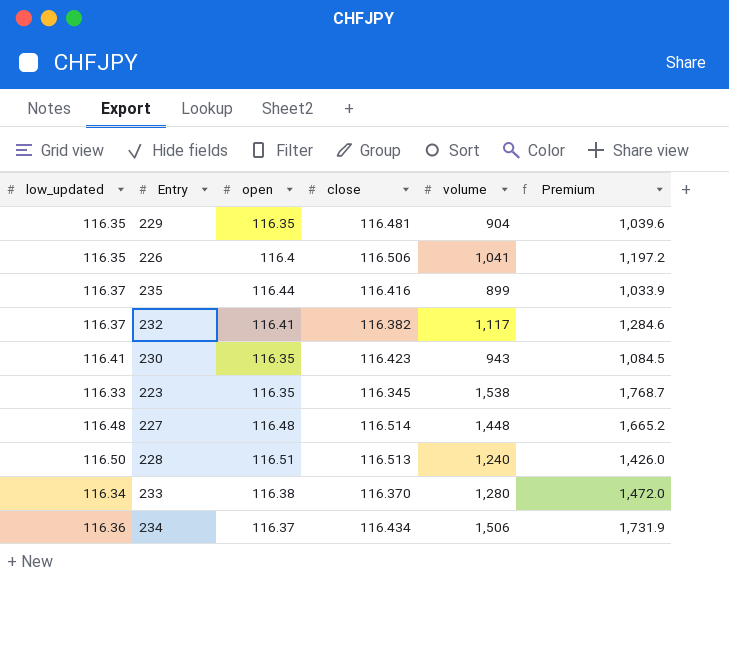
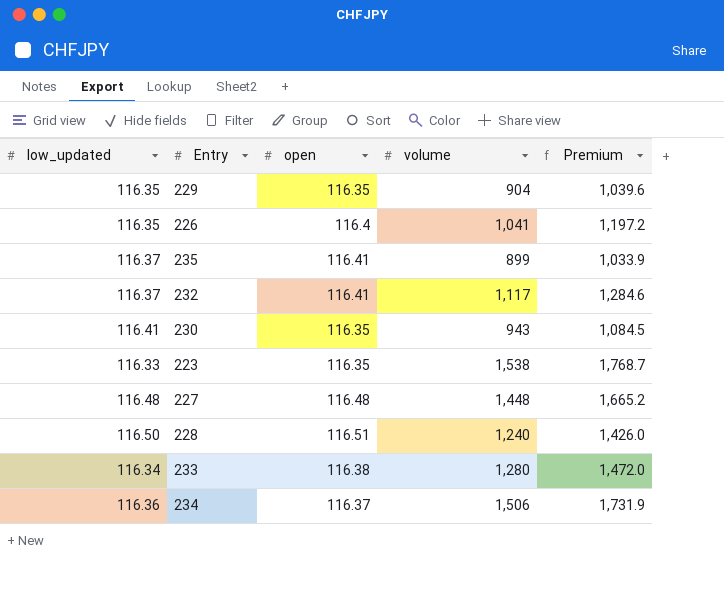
column close | position: 4 -> none
235 | open: 116.44 -> 116.41

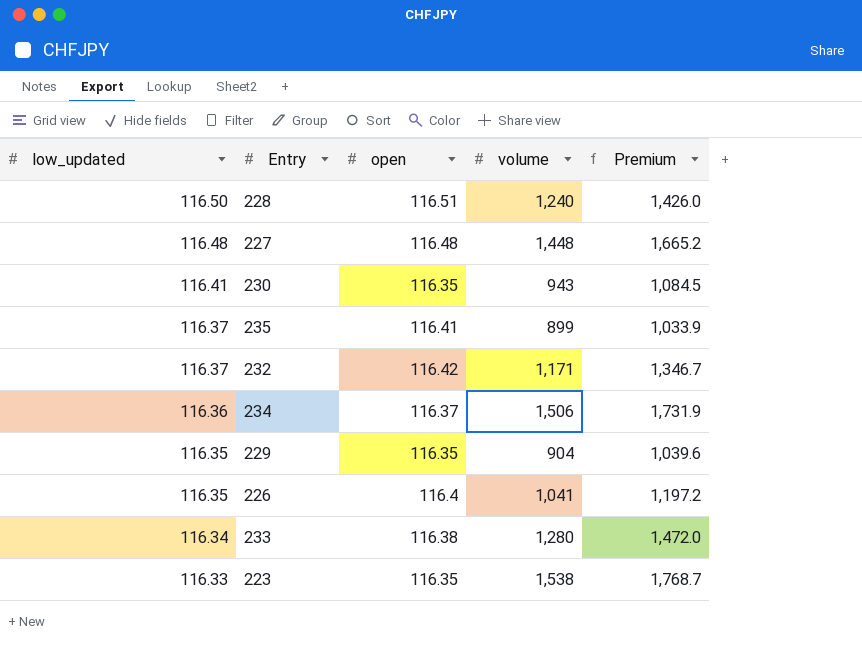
row order: none -> low_updated descending
232 | open: 116.41 -> 116.42
232 | volume: 1,117 -> 1,171
232 | Premium: 1,284.6 -> 1,346.7

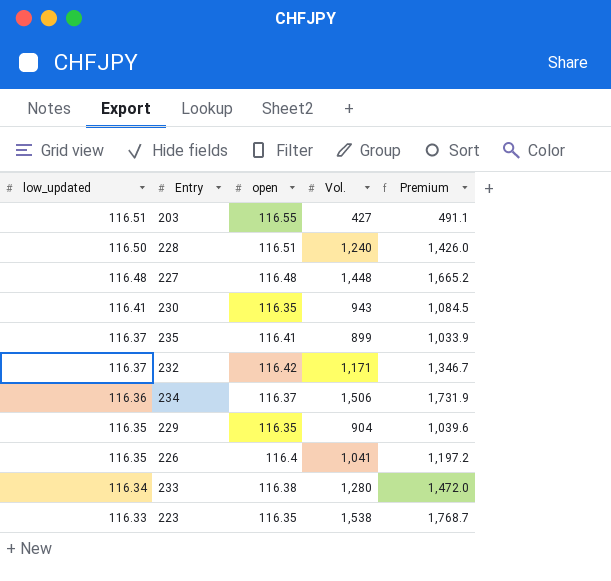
column name: volume -> Vol.
row 203: none -> 116.51 | 116.55 | 427 | 491.1

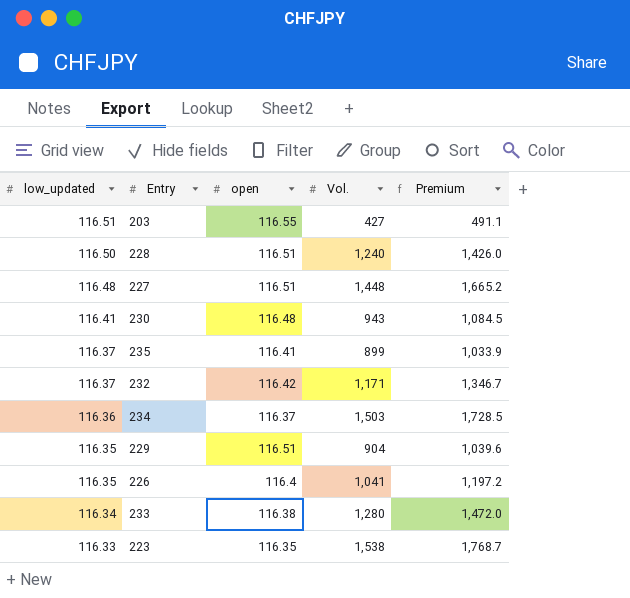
227 | open: 116.48 -> 116.51
230 | open: 116.35 -> 116.48
234 | Vol.: 1,506 -> 1,503
234 | Premium: 1,731.9 -> 1,728.5
229 | open: 116.35 -> 116.51

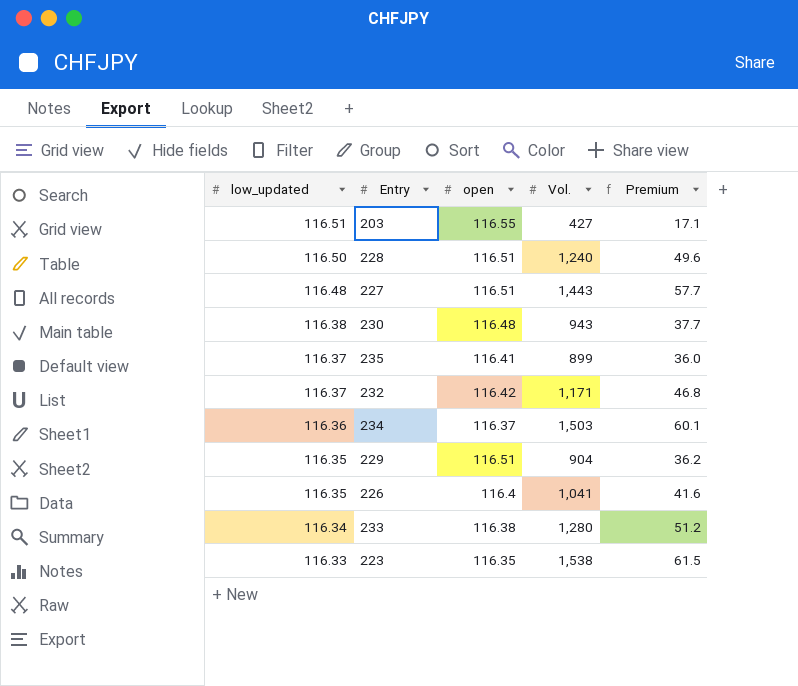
column Premium | formula: [Vol.] * 1.15 -> [Vol.] * 0.04
227 | Vol.: 1,448 -> 1,443
230 | low_updated: 116.41 -> 116.38

